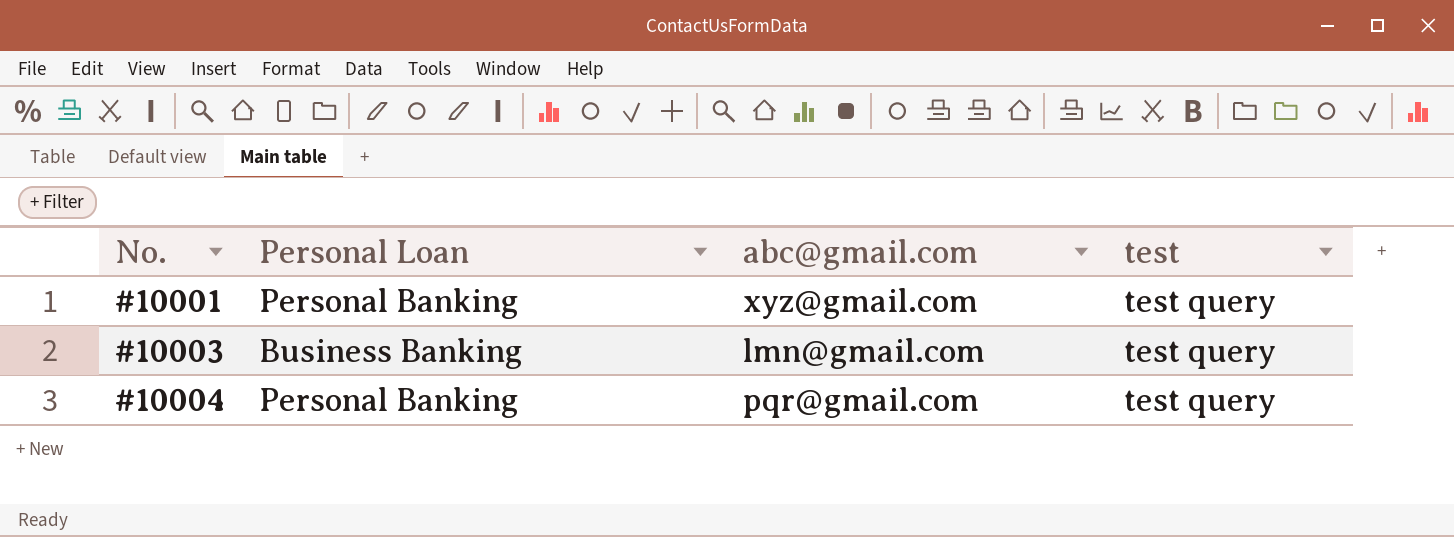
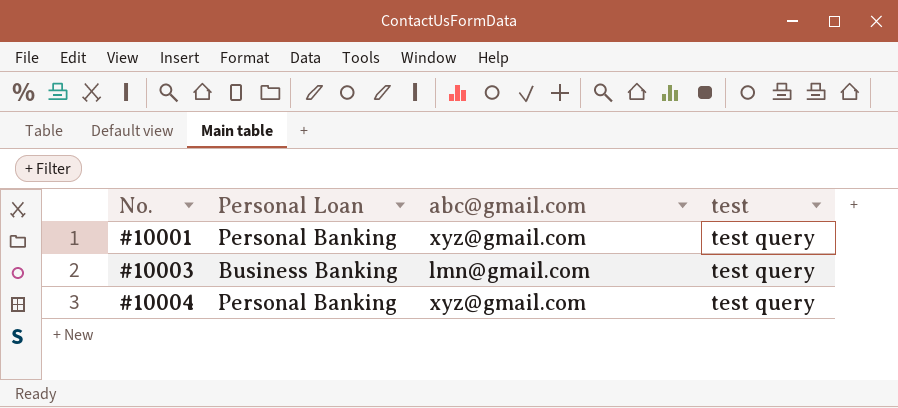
#10004 | abc@gmail.com: pqr@gmail.com -> xyz@gmail.com

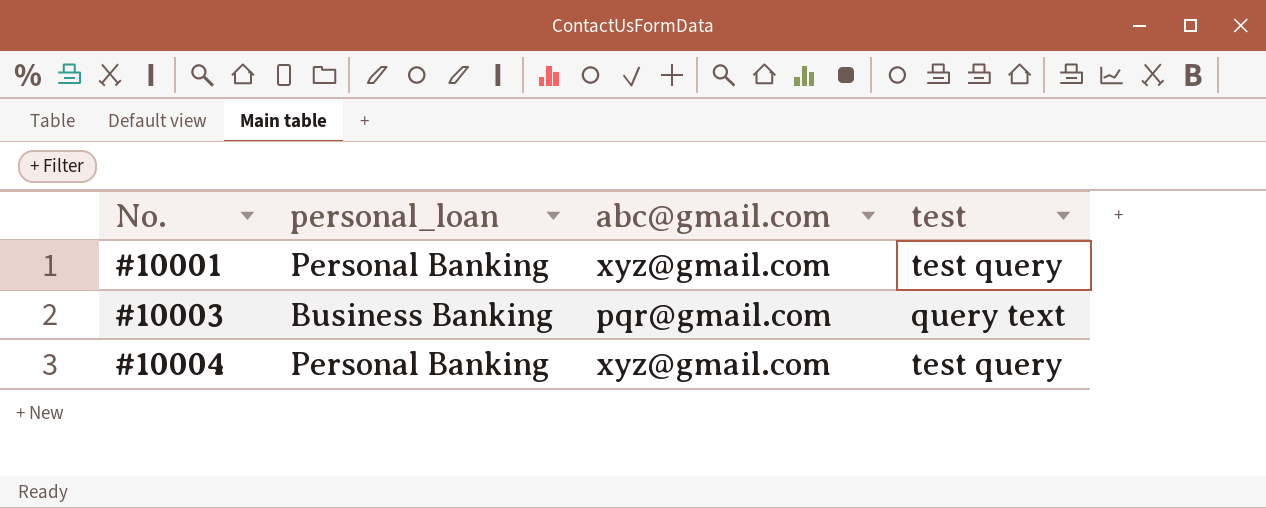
column name: Personal Loan -> personal_loan
#10003 | abc@gmail.com: lmn@gmail.com -> pqr@gmail.com
#10003 | test: test query -> query text

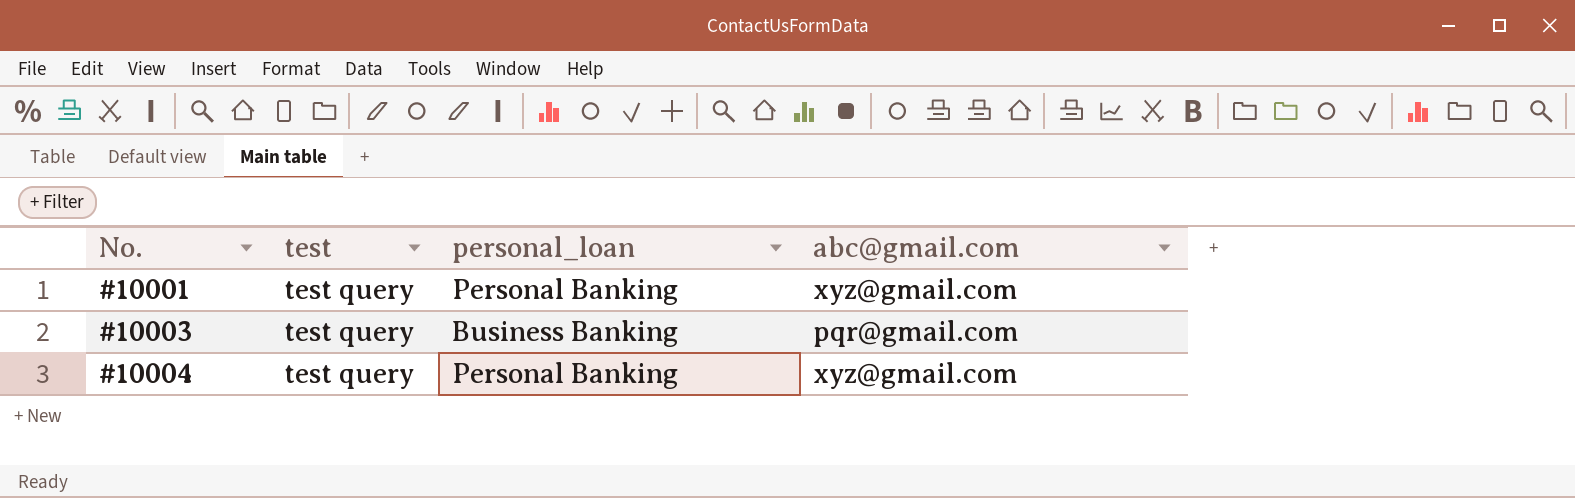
column test | position: 4 -> 2
#10003 | test: query text -> test query

